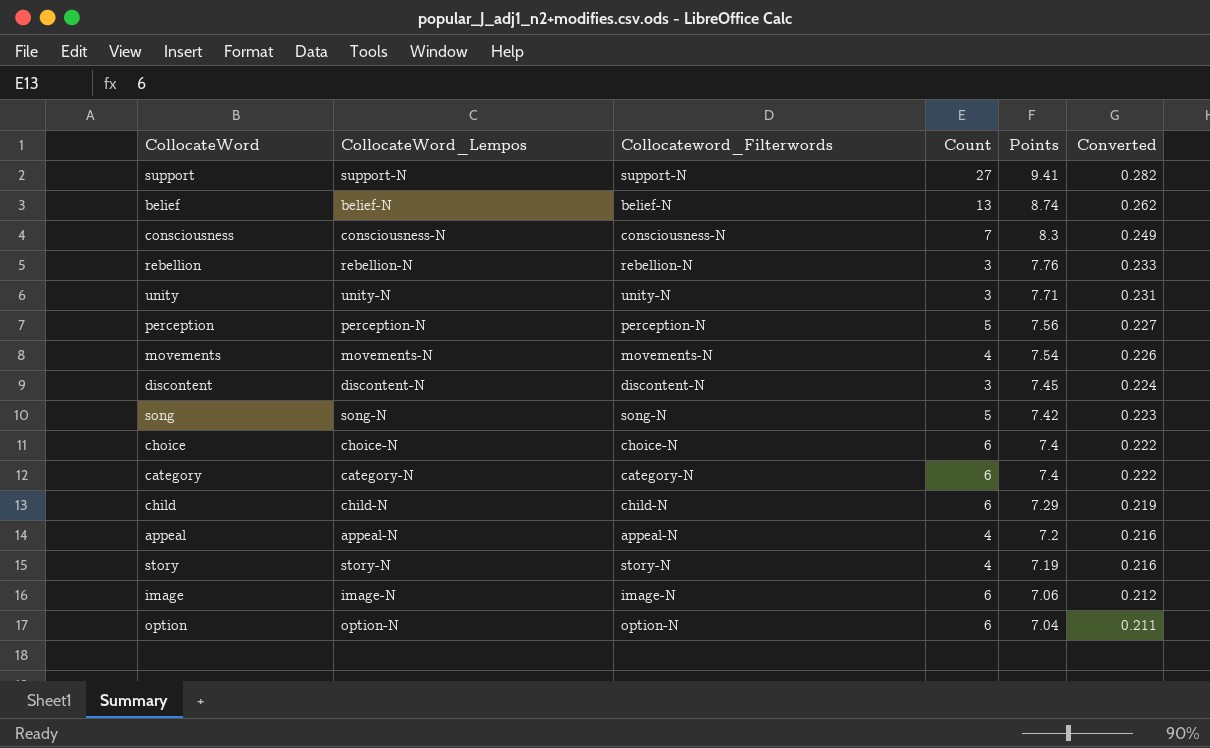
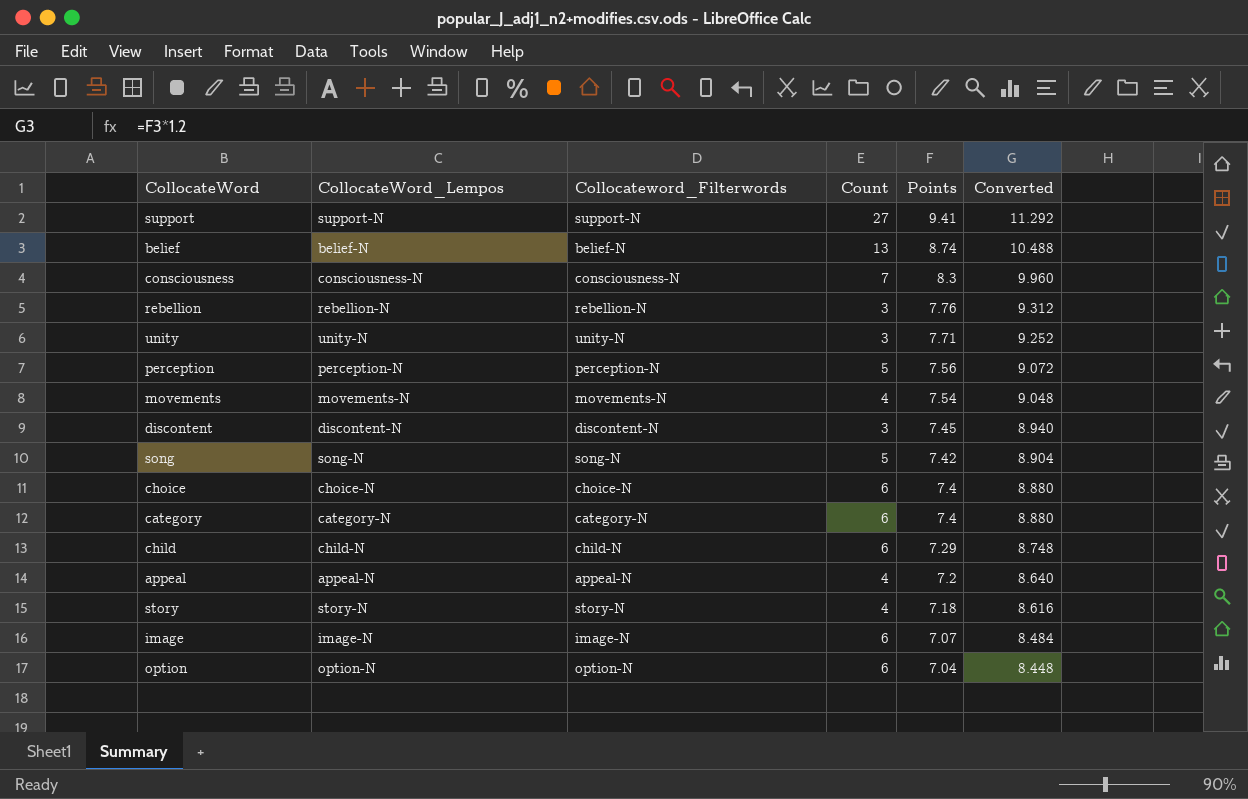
column Converted | formula: [Points] * 0.03 -> [Points] * 1.2
story | Points: 7.19 -> 7.18
image | Points: 7.06 -> 7.07

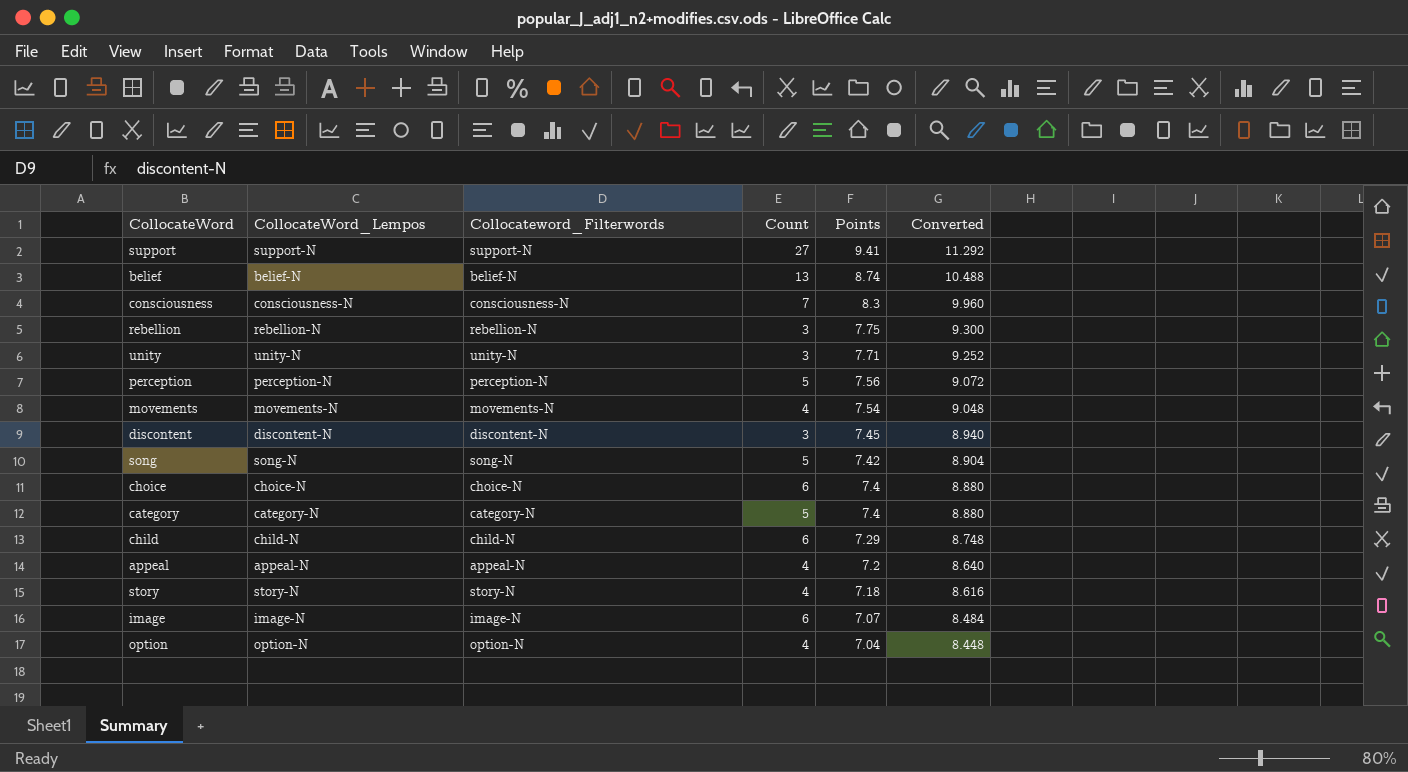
rebellion | Points: 7.76 -> 7.75
rebellion | Converted: 9.312 -> 9.300
category | Count: 6 -> 5
option | Count: 6 -> 4

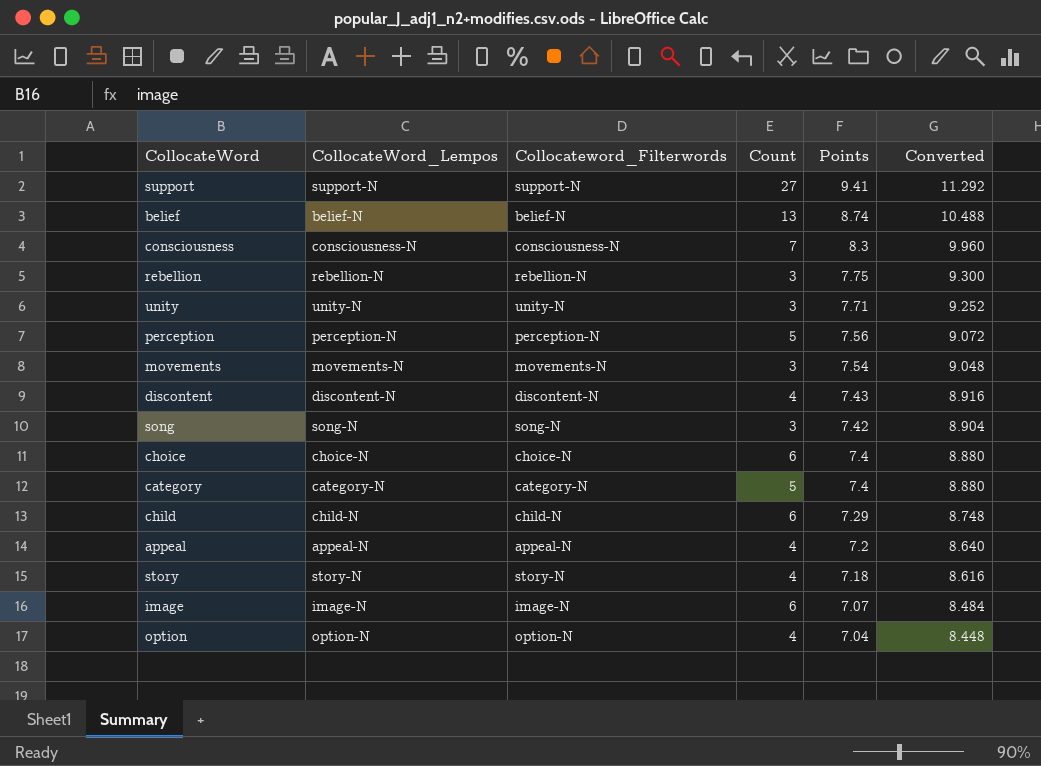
movements | Count: 4 -> 3
discontent | Count: 3 -> 4
discontent | Points: 7.45 -> 7.43
discontent | Converted: 8.940 -> 8.916
song | Count: 5 -> 3

